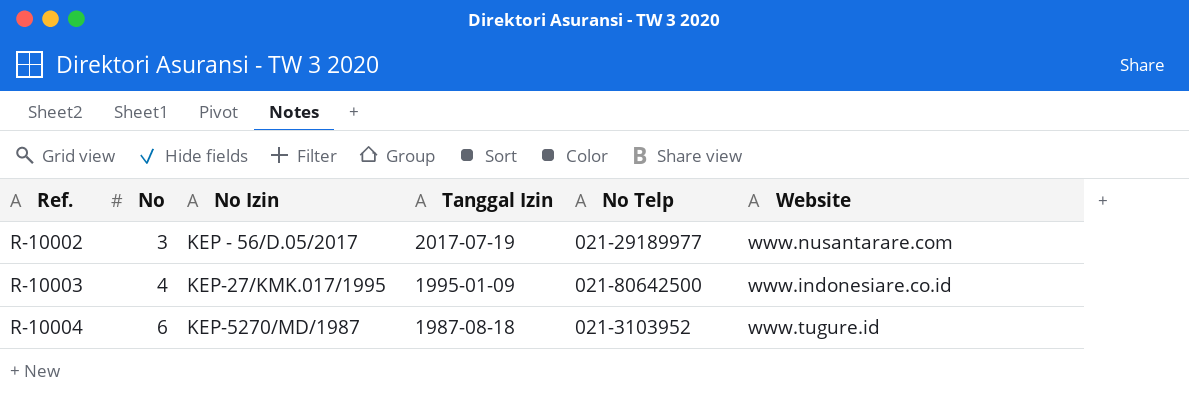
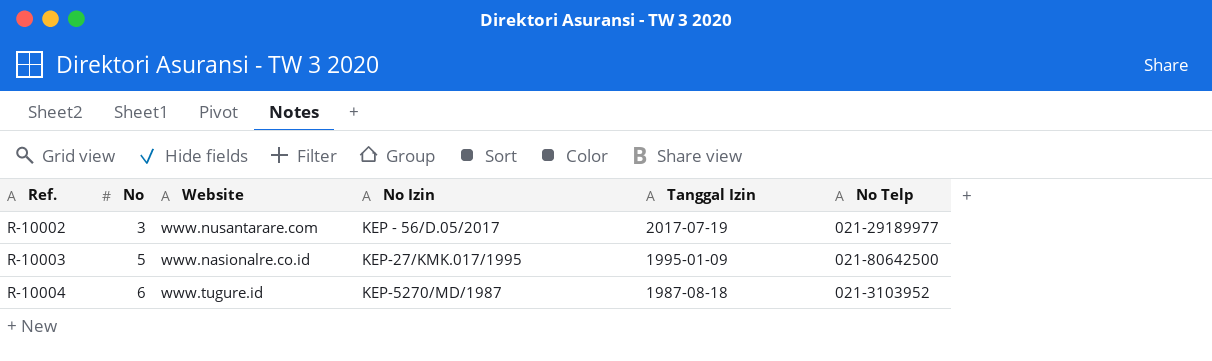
column Website | position: 6 -> 3
R-10003 | No: 4 -> 5
R-10003 | Website: www.indonesiare.co.id -> www.nasionalre.co.id

